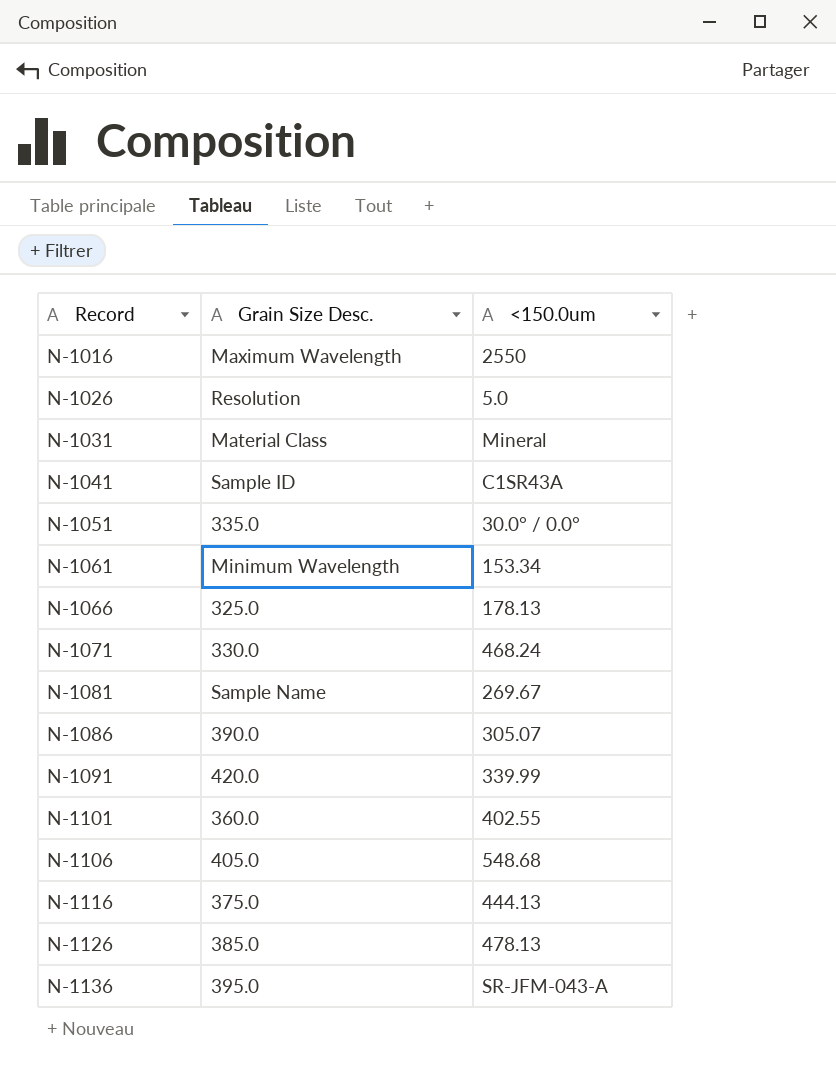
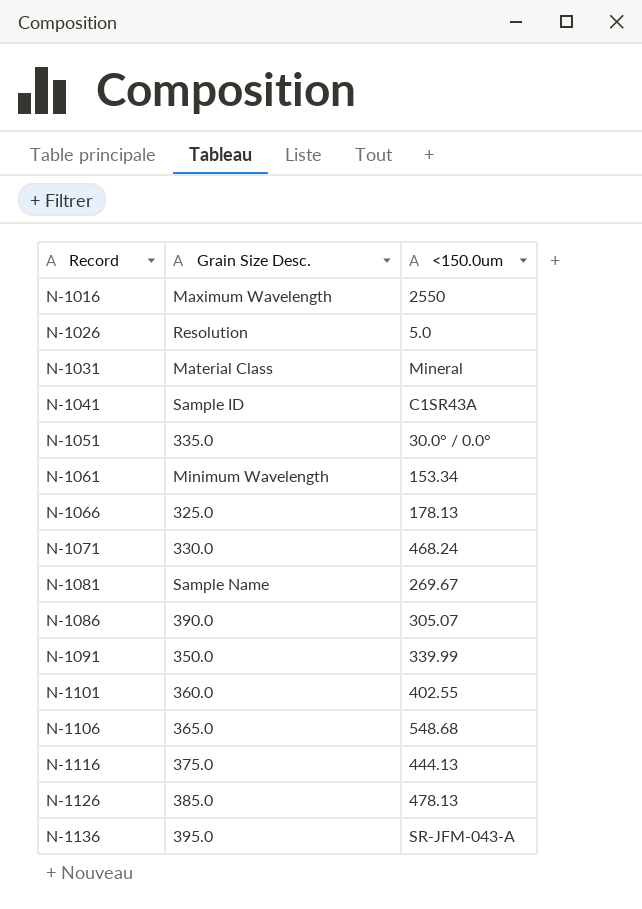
N-1091 | Grain Size Desc.: 420.0 -> 350.0
N-1106 | Grain Size Desc.: 405.0 -> 365.0

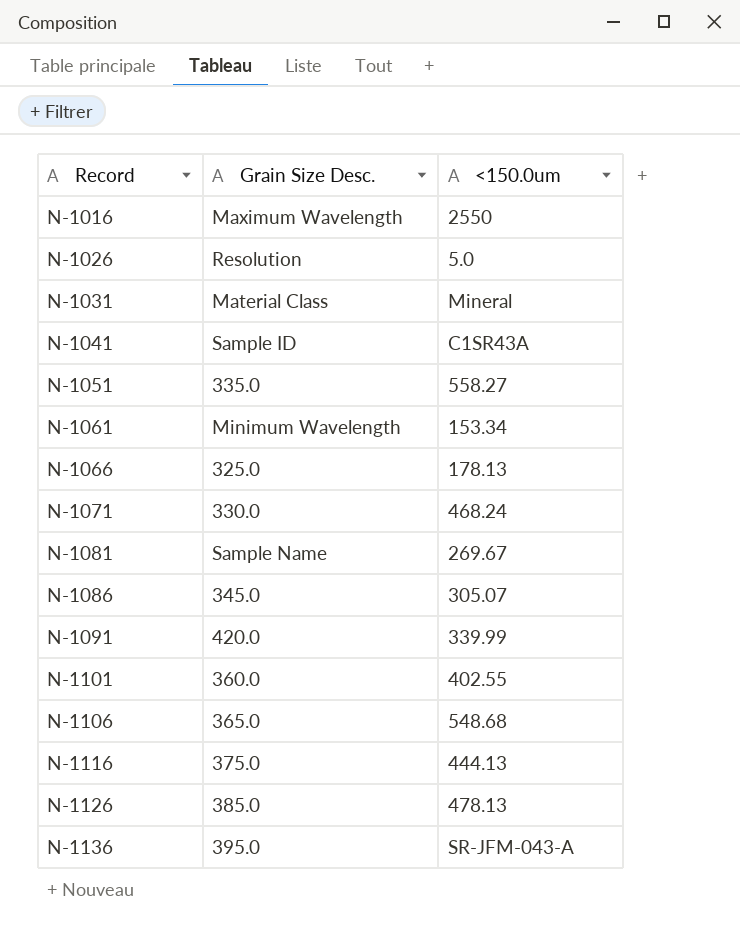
N-1051 | <150.0um: 30.0° / 0.0° -> 558.27
N-1086 | Grain Size Desc.: 390.0 -> 345.0
N-1091 | Grain Size Desc.: 350.0 -> 420.0

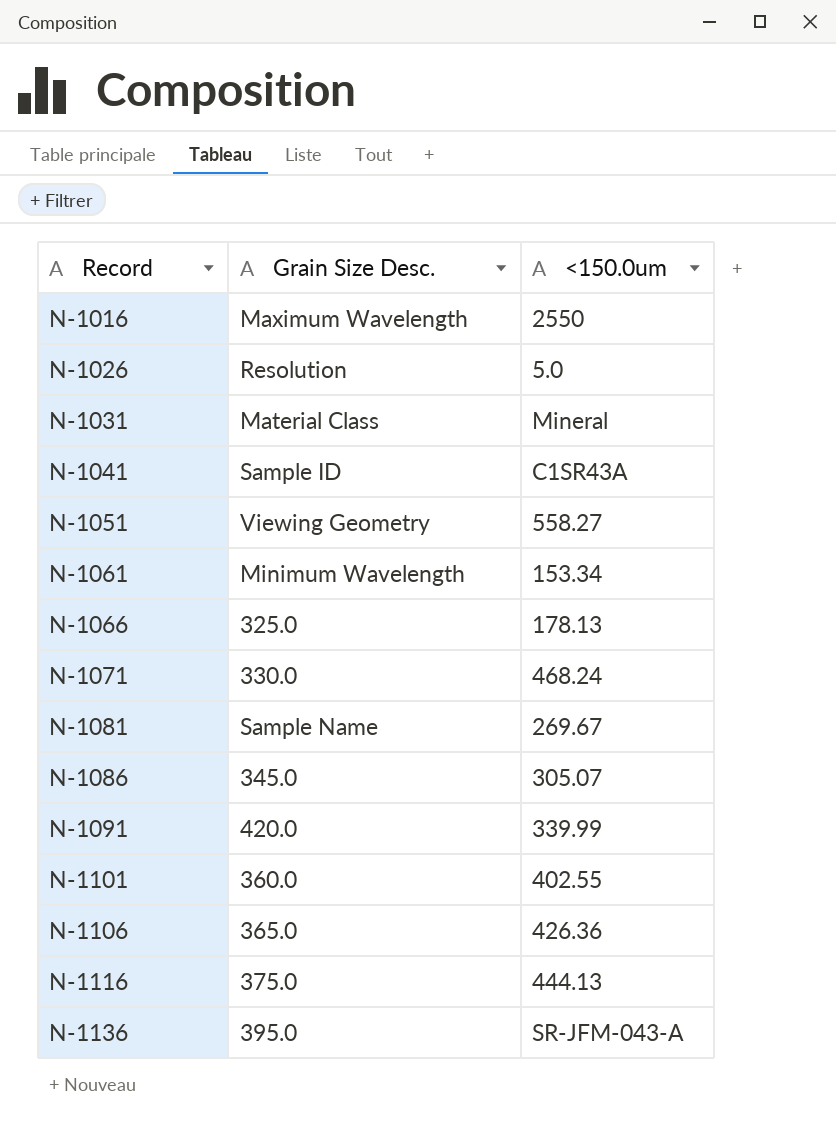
row N-1126: 385.0 | 478.13 -> none
N-1051 | Grain Size Desc.: 335.0 -> Viewing Geometry
N-1106 | <150.0um: 548.68 -> 426.36

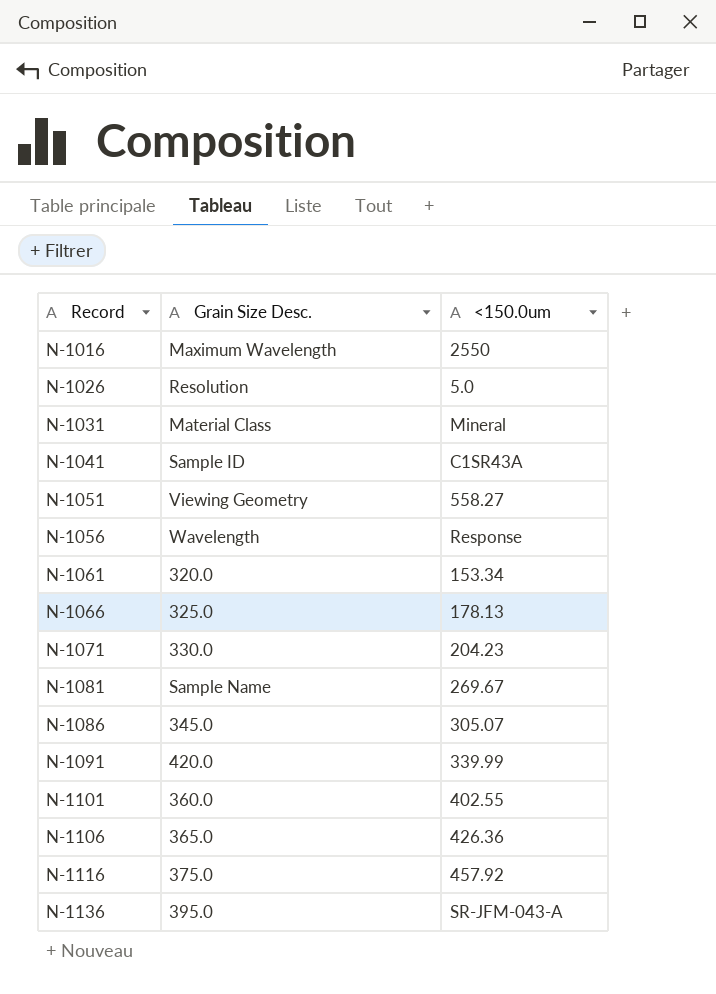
row N-1056: none -> Wavelength | Response
N-1061 | Grain Size Desc.: Minimum Wavelength -> 320.0
N-1071 | <150.0um: 468.24 -> 204.23
N-1116 | <150.0um: 444.13 -> 457.92

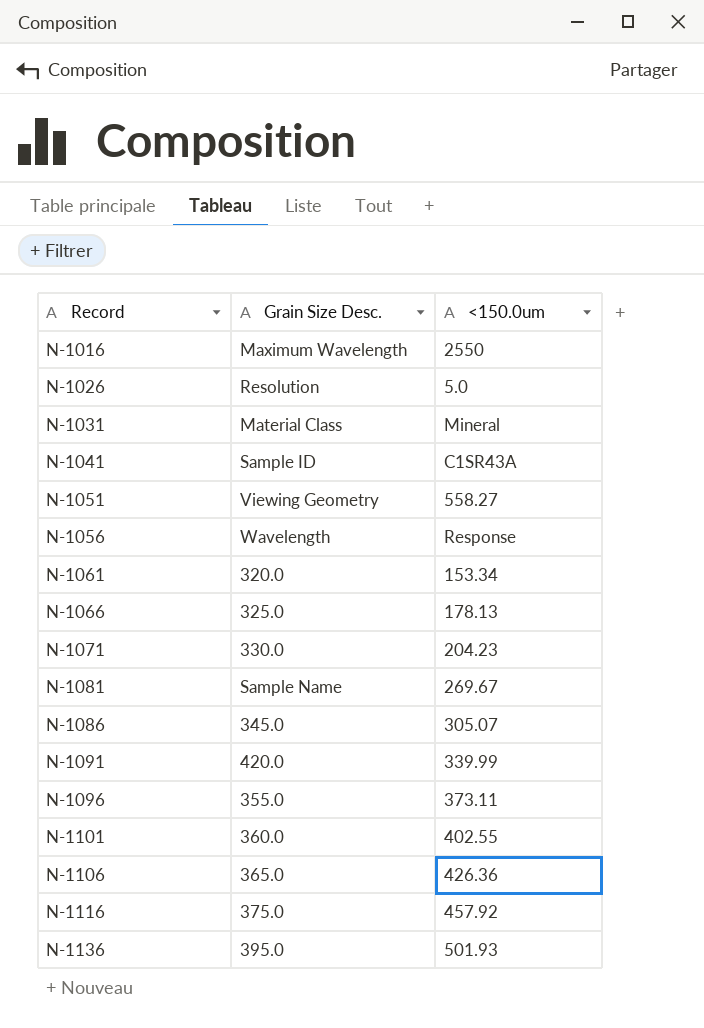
row N-1096: none -> 355.0 | 373.11
N-1136 | <150.0um: SR-JFM-043-A -> 501.93

